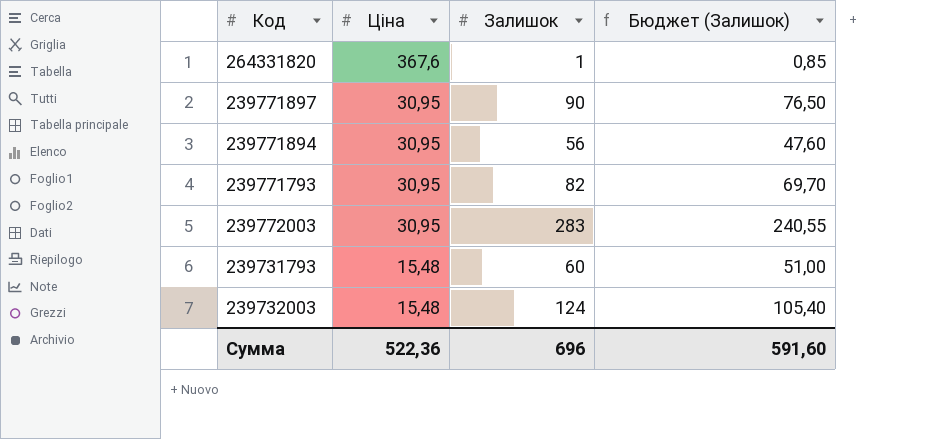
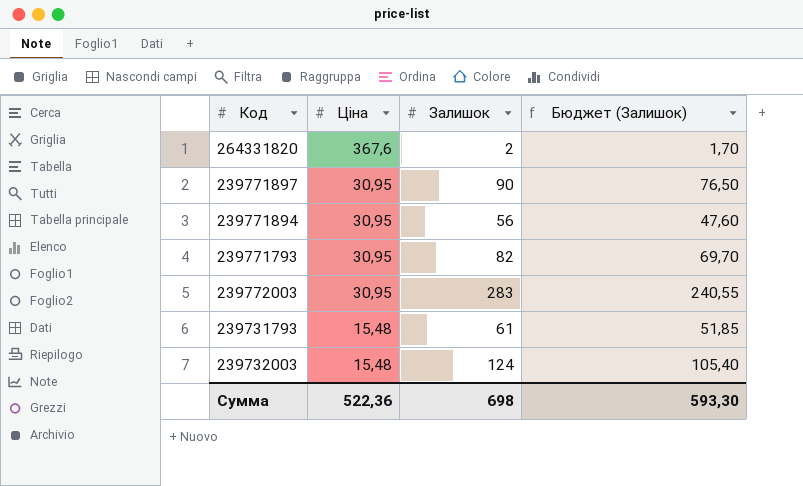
264331820 | Залишок: 1 -> 2
264331820 | Бюджет (Залишок): 0,85 -> 1,70
239731793 | Залишок: 60 -> 61
239731793 | Бюджет (Залишок): 51,00 -> 51,85
Сумма | Залишок: 696 -> 698
Сумма | Бюджет (Залишок): 591,60 -> 593,30

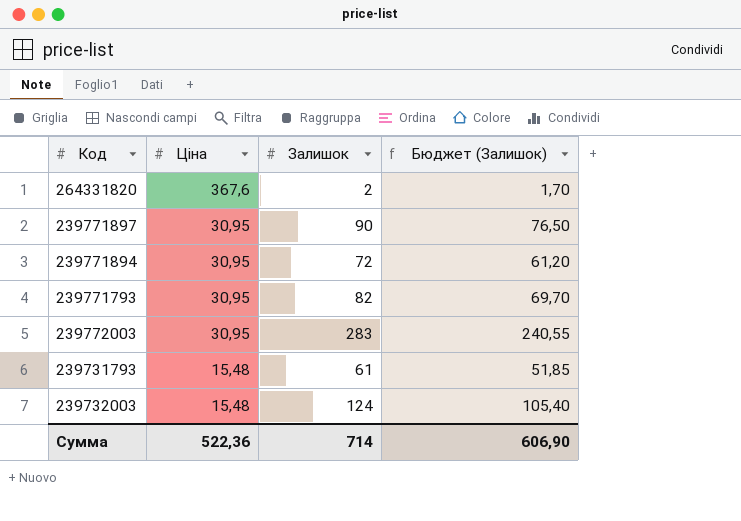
239771894 | Залишок: 56 -> 72
239771894 | Бюджет (Залишок): 47,60 -> 61,20
Сумма | Залишок: 698 -> 714
Сумма | Бюджет (Залишок): 593,30 -> 606,90

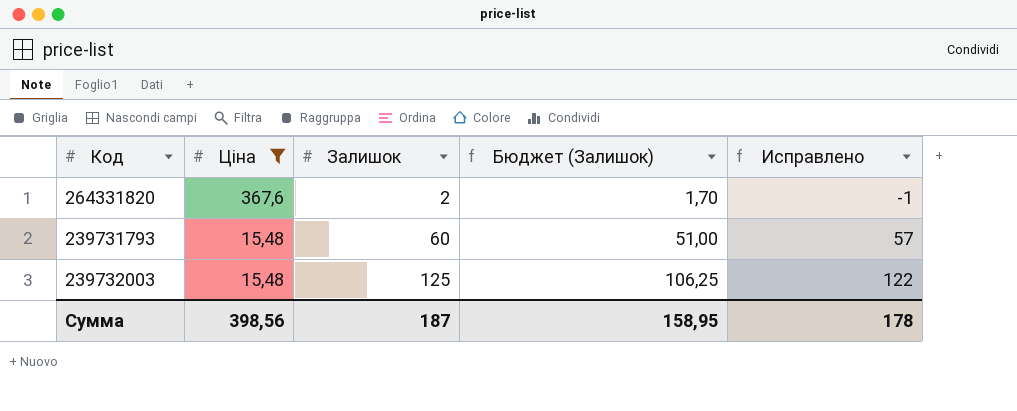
filter: none -> Ціна != 30,95
column Исправлено | formula: none -> [Залишок] - 3
239731793 | Залишок: 61 -> 60
239731793 | Бюджет (Залишок): 51,85 -> 51,00
239732003 | Залишок: 124 -> 125
239732003 | Бюджет (Залишок): 105,40 -> 106,25
Сумма | Ціна: 522,36 -> 398,56
Сумма | Залишок: 714 -> 187
Сумма | Бюджет (Залишок): 606,90 -> 158,95

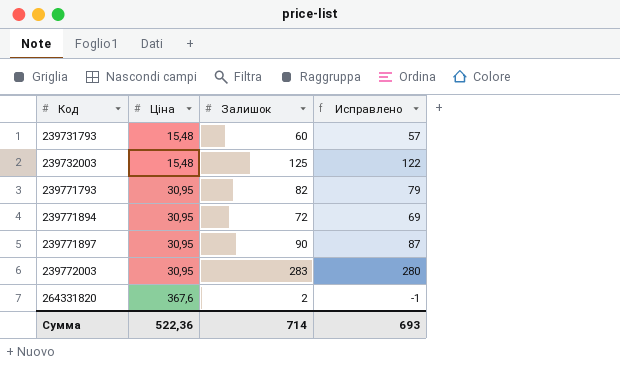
filter: Ціна != 30,95 -> none
row order: Ціна descending -> Код ascending
column Бюджет (Залишок) | formula: [Залишок] * 0,85 -> none
Сумма | Ціна: 398,56 -> 522,36
Сумма | Залишок: 187 -> 714
Сумма | Исправлено: 178 -> 693

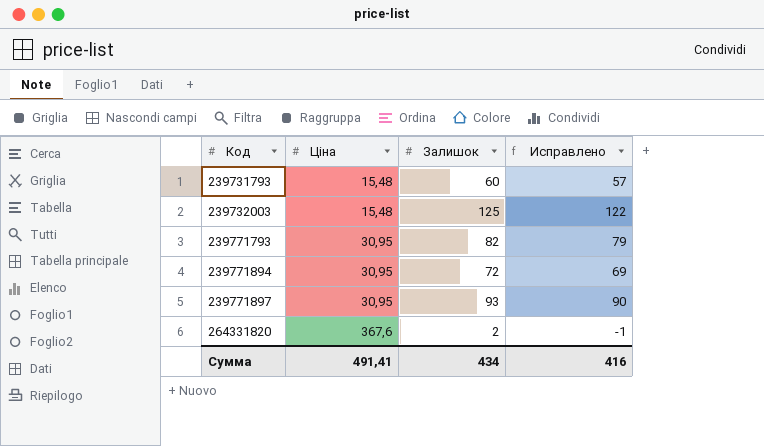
row 239772003: 30,95 | 283 | 280 -> none
239771897 | Залишок: 90 -> 93
239771897 | Исправлено: 87 -> 90
Сумма | Ціна: 522,36 -> 491,41
Сумма | Залишок: 714 -> 434
Сумма | Исправлено: 693 -> 416

